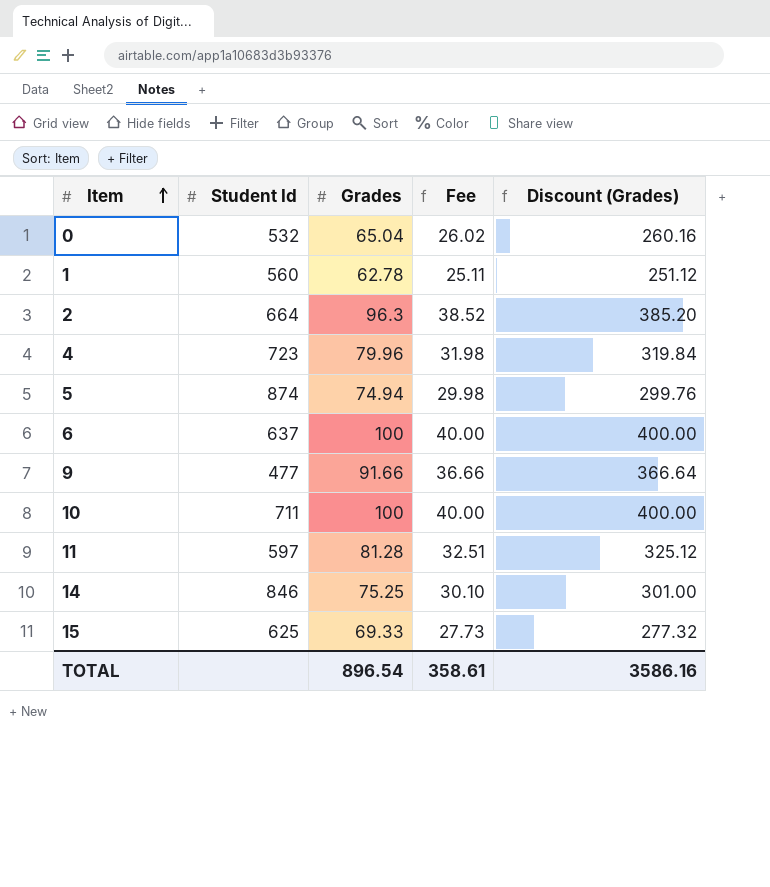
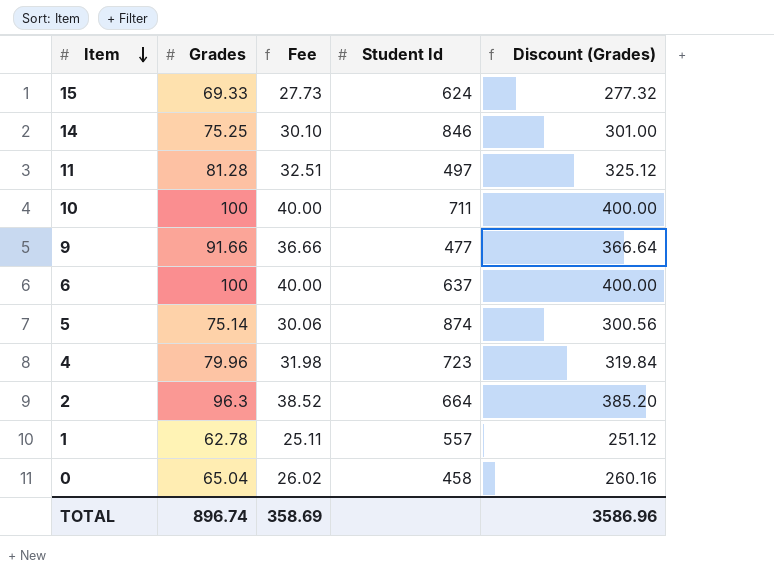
row order: Item ascending -> Item descending
column Student Id | position: 2 -> 4
15 | Student Id: 625 -> 624
11 | Student Id: 597 -> 497
5 | Grades: 74.94 -> 75.14
5 | Fee: 29.98 -> 30.06
5 | Discount (Grades): 299.76 -> 300.56
1 | Student Id: 560 -> 557
0 | Student Id: 532 -> 458
TOTAL | Grades: 896.54 -> 896.74
TOTAL | Fee: 358.61 -> 358.69
TOTAL | Discount (Grades): 3586.16 -> 3586.96

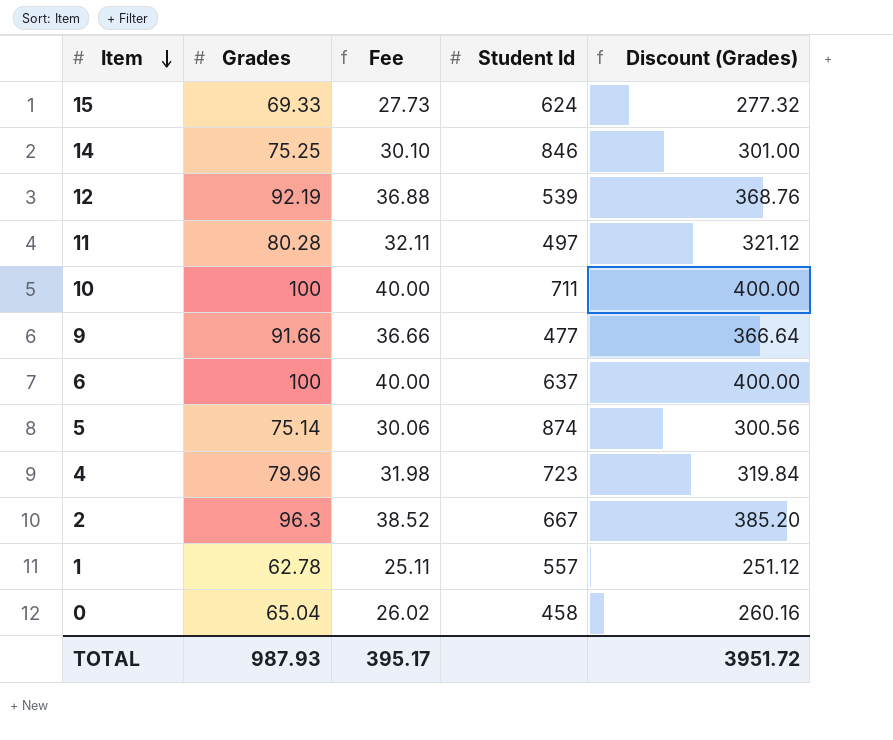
row 12: none -> 92.19 | 36.88 | 539 | 368.76
11 | Grades: 81.28 -> 80.28
11 | Fee: 32.51 -> 32.11
11 | Discount (Grades): 325.12 -> 321.12
2 | Student Id: 664 -> 667
TOTAL | Grades: 896.74 -> 987.93
TOTAL | Fee: 358.69 -> 395.17
TOTAL | Discount (Grades): 3586.96 -> 3951.72

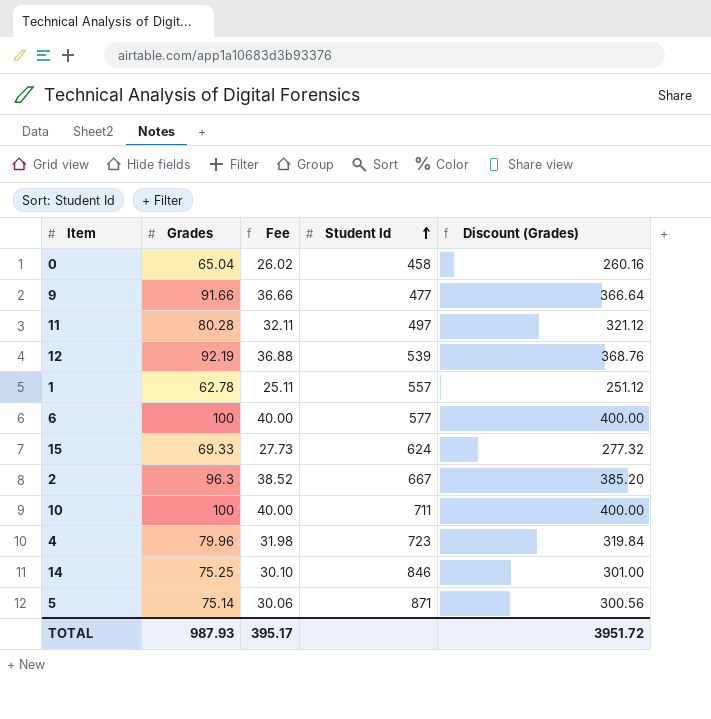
row order: Item descending -> Student Id ascending
6 | Student Id: 637 -> 577
5 | Student Id: 874 -> 871

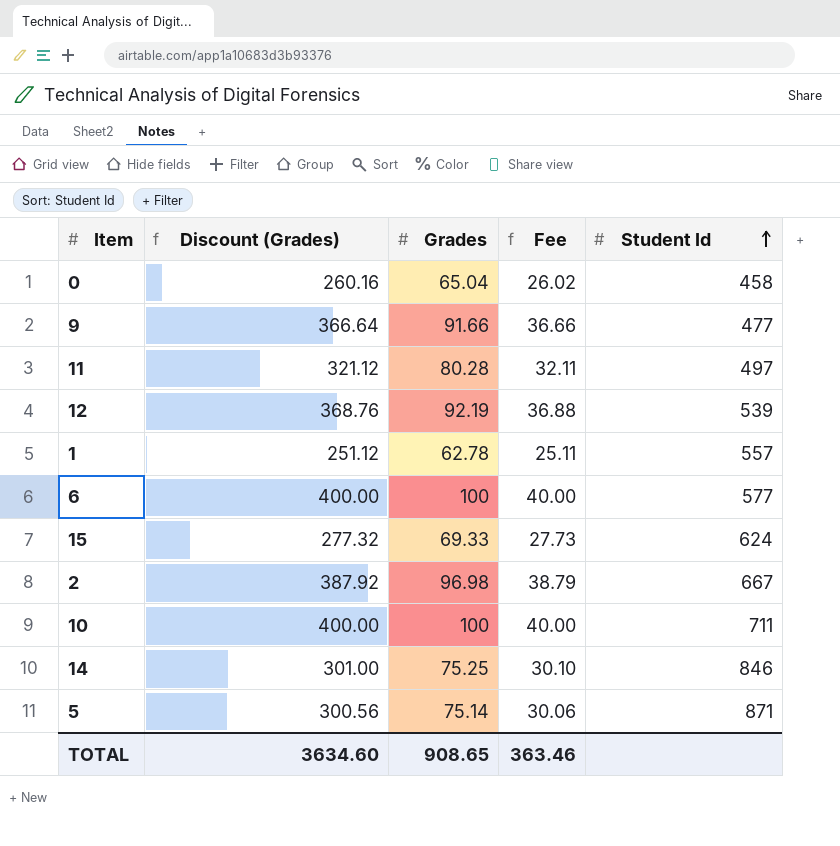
column Discount (Grades) | position: 5 -> 2
row 4: 79.96 | 31.98 | 723 | 319.84 -> none
2 | Discount (Grades): 385.20 -> 387.92
2 | Grades: 96.3 -> 96.98
2 | Fee: 38.52 -> 38.79
TOTAL | Discount (Grades): 3951.72 -> 3634.60
TOTAL | Grades: 987.93 -> 908.65
TOTAL | Fee: 395.17 -> 363.46

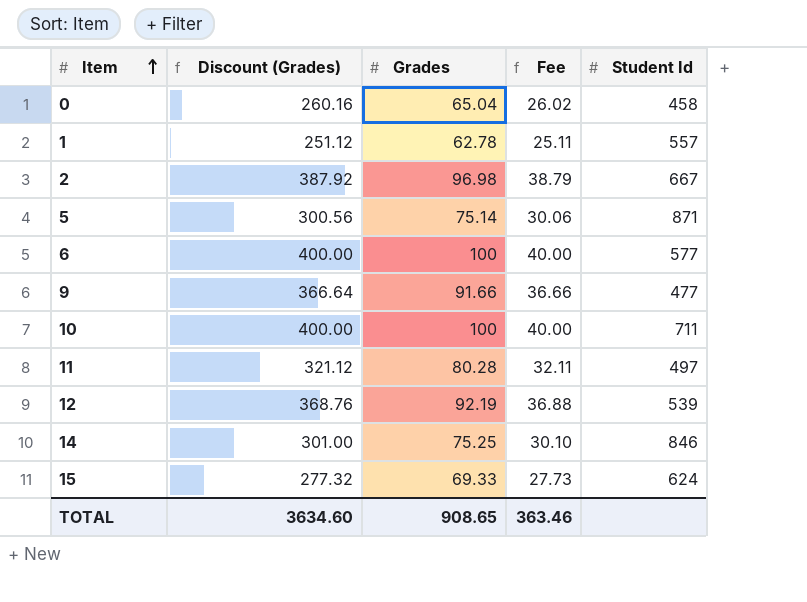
row order: Student Id ascending -> Item ascending

